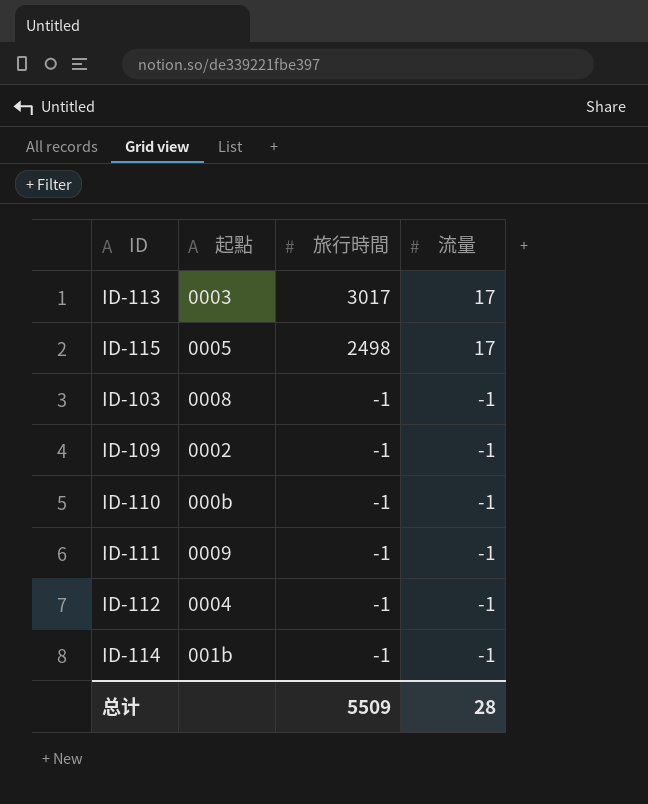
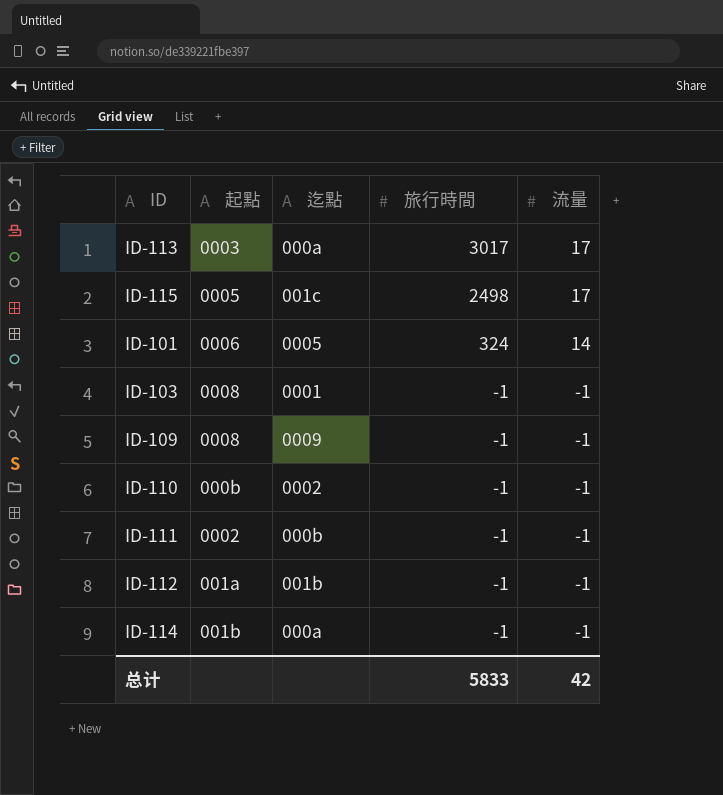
column 迄點 | position: none -> 3
row ID-101: none -> 0006 | 0005 | 324 | 14
ID-109 | 起點: 0002 -> 0008
ID-111 | 起點: 0009 -> 0002
ID-112 | 起點: 0004 -> 001a
总计 | 旅行時間: 5509 -> 5833
总计 | 流量: 28 -> 42

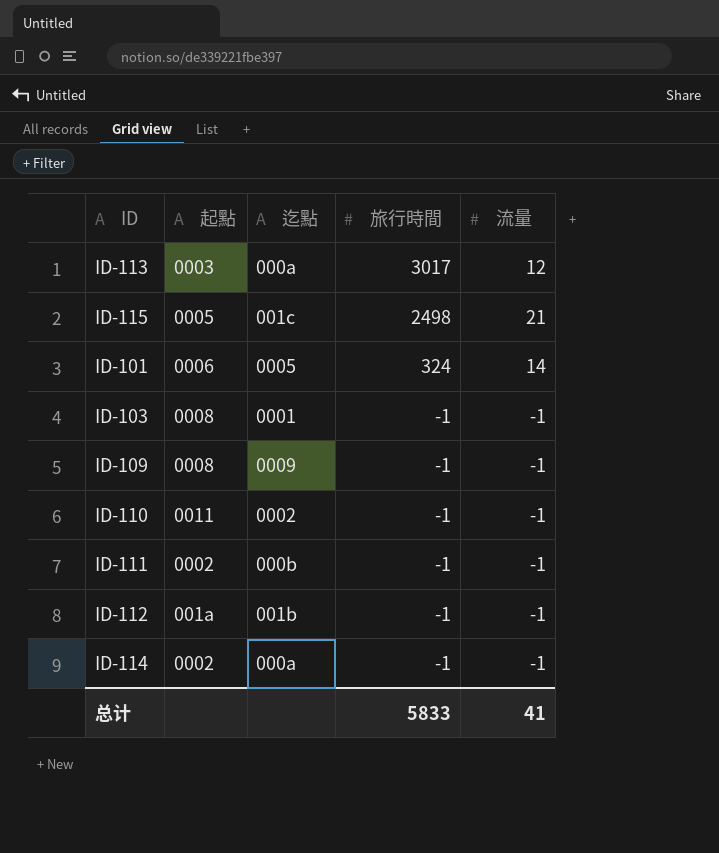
ID-113 | 流量: 17 -> 12
ID-115 | 流量: 17 -> 21
ID-110 | 起點: 000b -> 0011
ID-114 | 起點: 001b -> 0002
总计 | 流量: 42 -> 41

